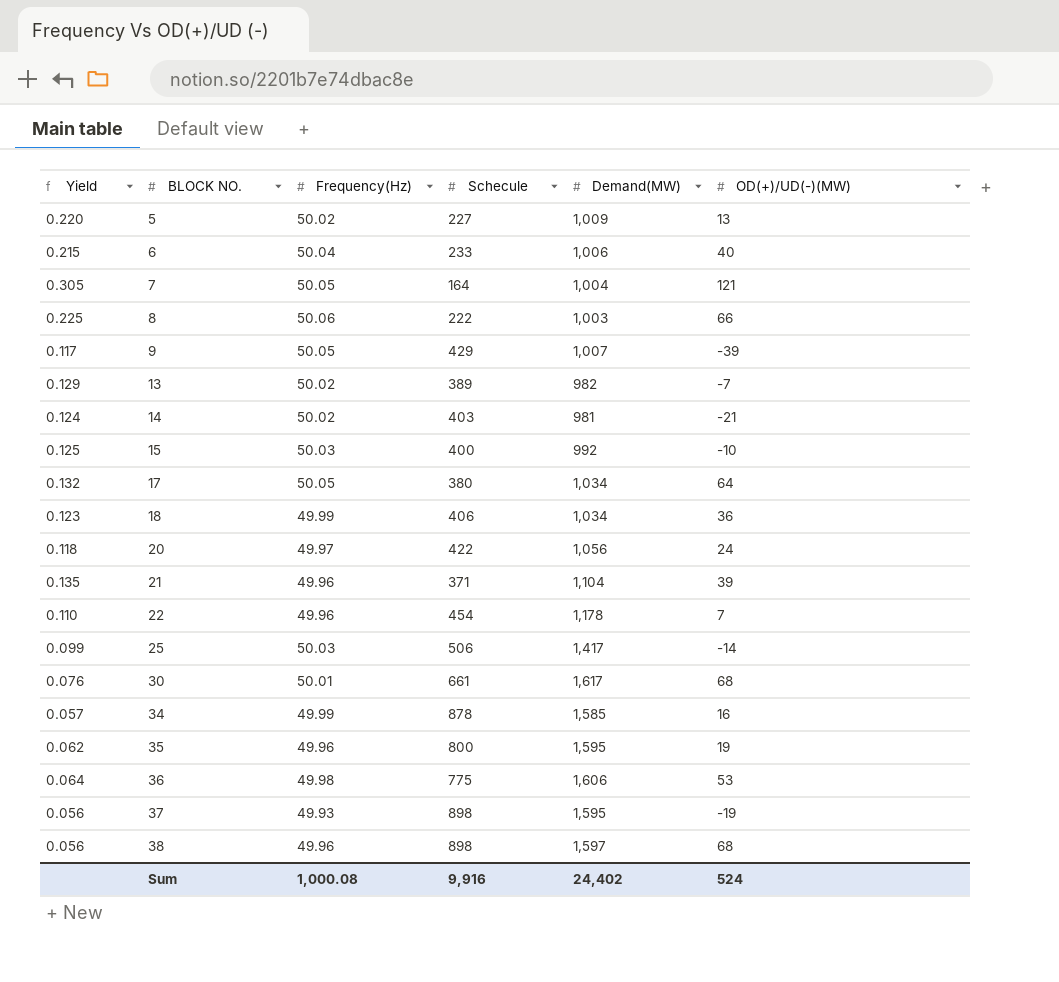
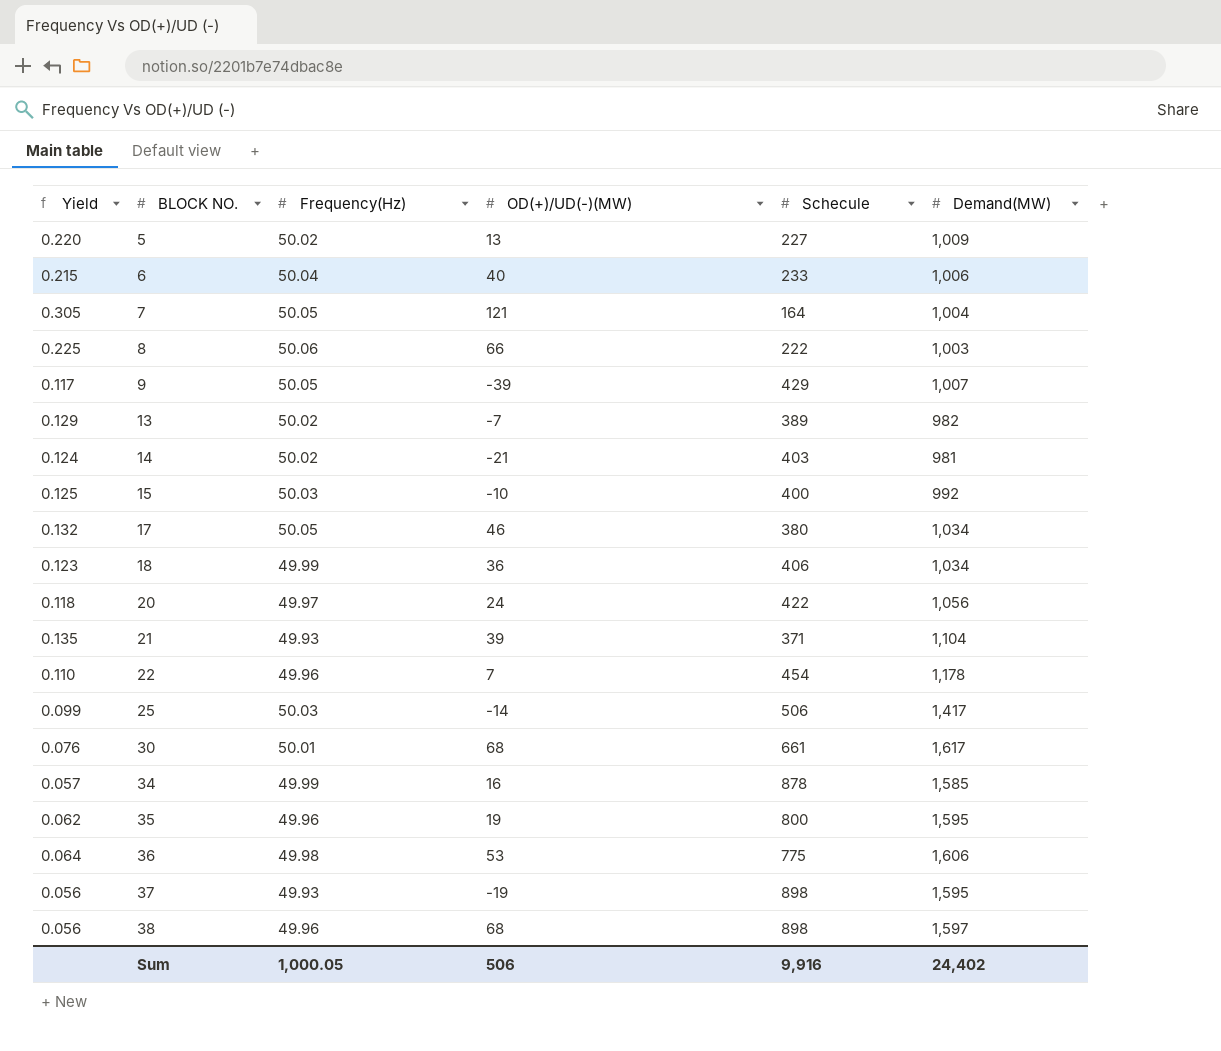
column OD(+)/UD(-)(MW) | position: 6 -> 4
17 | OD(+)/UD(-)(MW): 64 -> 46
21 | Frequency(Hz): 49.96 -> 49.93
Sum | Frequency(Hz): 1,000.08 -> 1,000.05
Sum | OD(+)/UD(-)(MW): 524 -> 506

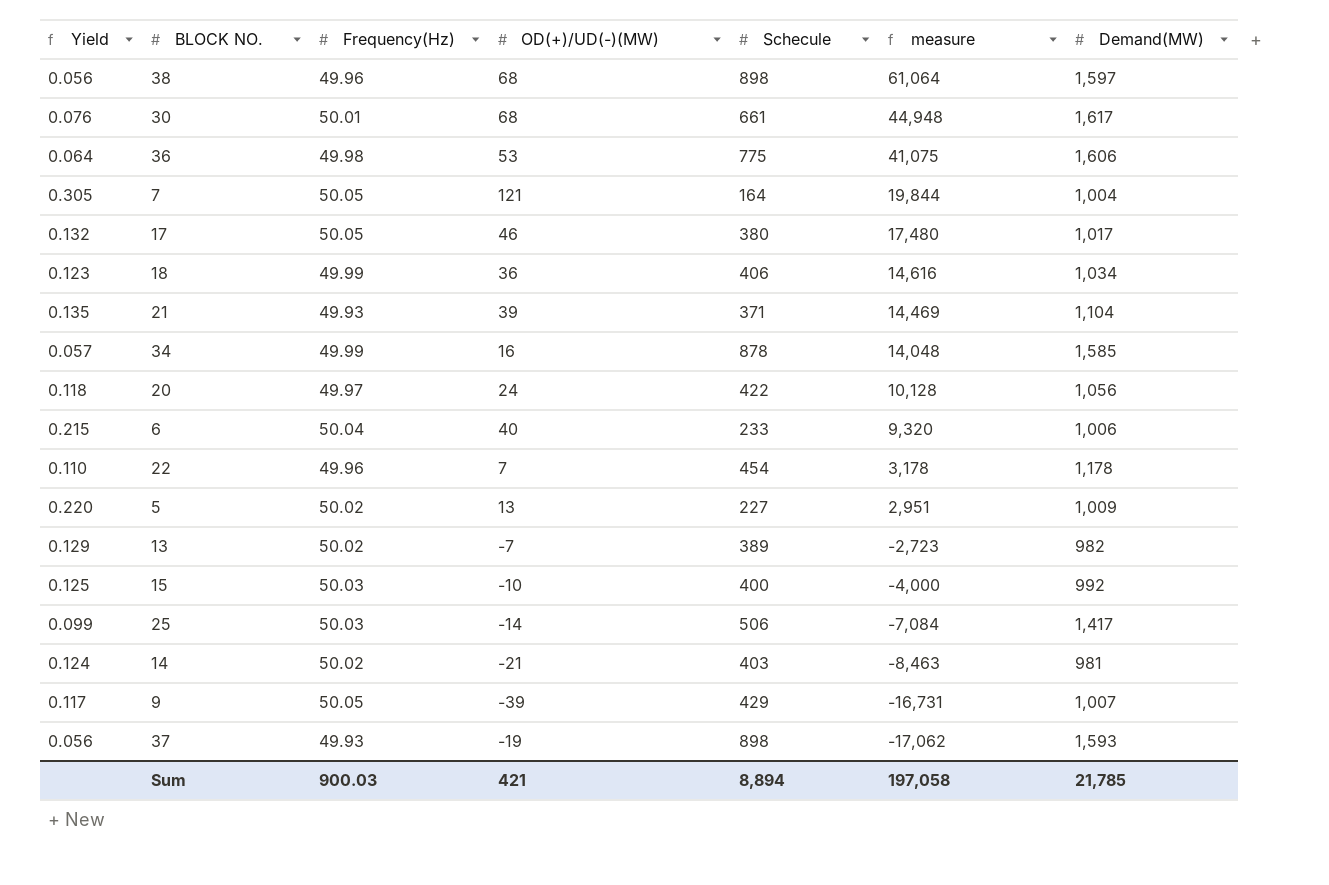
row order: BLOCK NO. ascending -> measure descending
column measure | formula: none -> [OD(+)/UD(-)(MW)] * [Schecule]
row 8: 0.225 | 50.06 | 66 | 222 | 1,003 -> none
row 35: 0.062 | 49.96 | 19 | 800 | 1,595 -> none
17 | Demand(MW): 1,034 -> 1,017
37 | Demand(MW): 1,595 -> 1,593
Sum | Frequency(Hz): 1,000.05 -> 900.03
Sum | OD(+)/UD(-)(MW): 506 -> 421
Sum | Schecule: 9,916 -> 8,894
Sum | Demand(MW): 24,402 -> 21,785

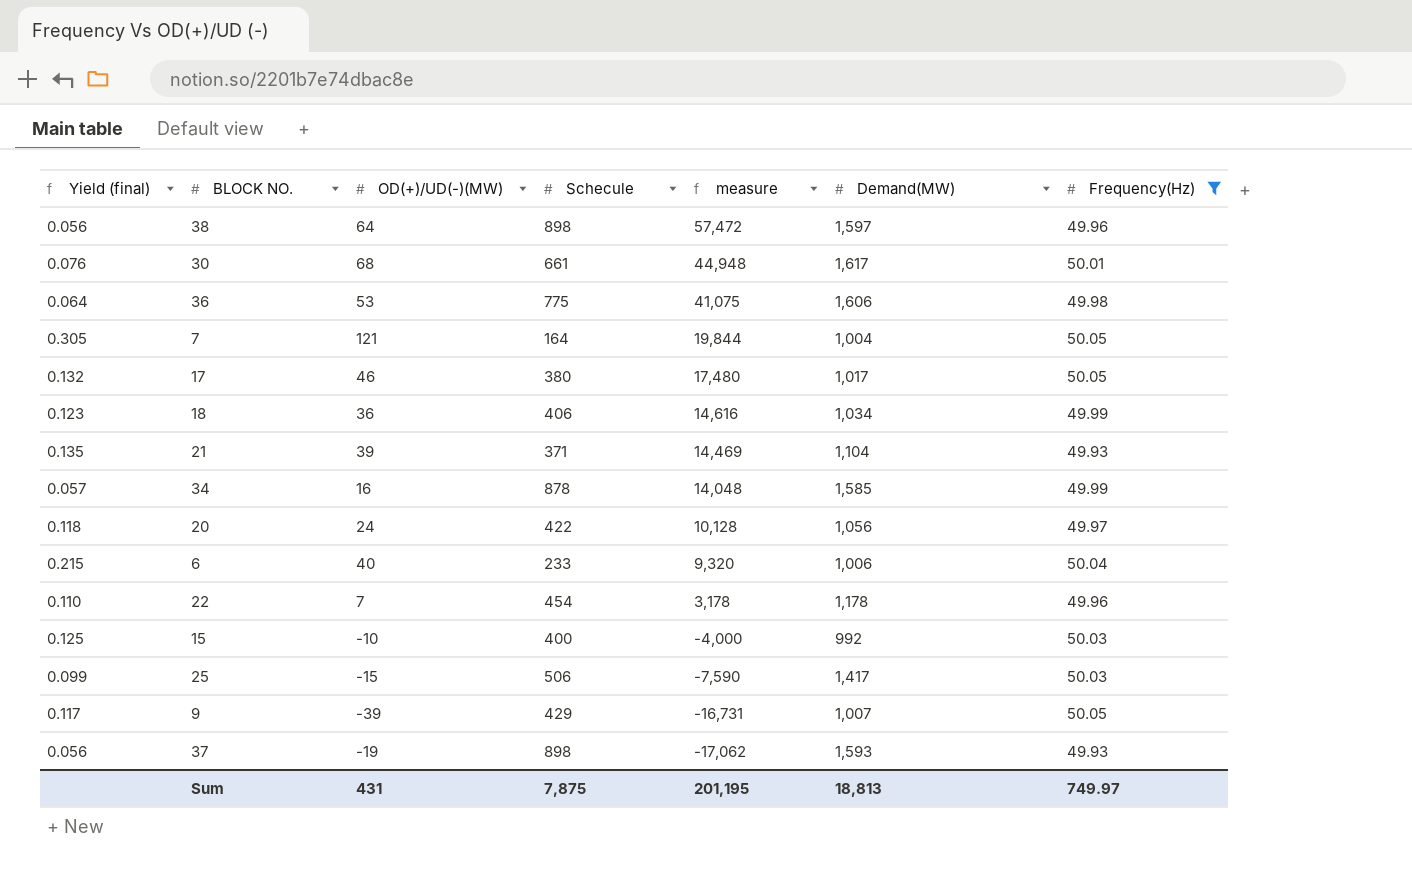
filter: none -> Frequency(Hz) != 50.02
column name: Yield -> Yield (final)
column Frequency(Hz) | position: 3 -> 7
38 | OD(+)/UD(-)(MW): 68 -> 64
38 | measure: 61,064 -> 57,472
25 | OD(+)/UD(-)(MW): -14 -> -15
25 | measure: -7,084 -> -7,590
Sum | OD(+)/UD(-)(MW): 421 -> 431
Sum | Schecule: 8,894 -> 7,875
Sum | measure: 197,058 -> 201,195
Sum | Demand(MW): 21,785 -> 18,813
Sum | Frequency(Hz): 900.03 -> 749.97

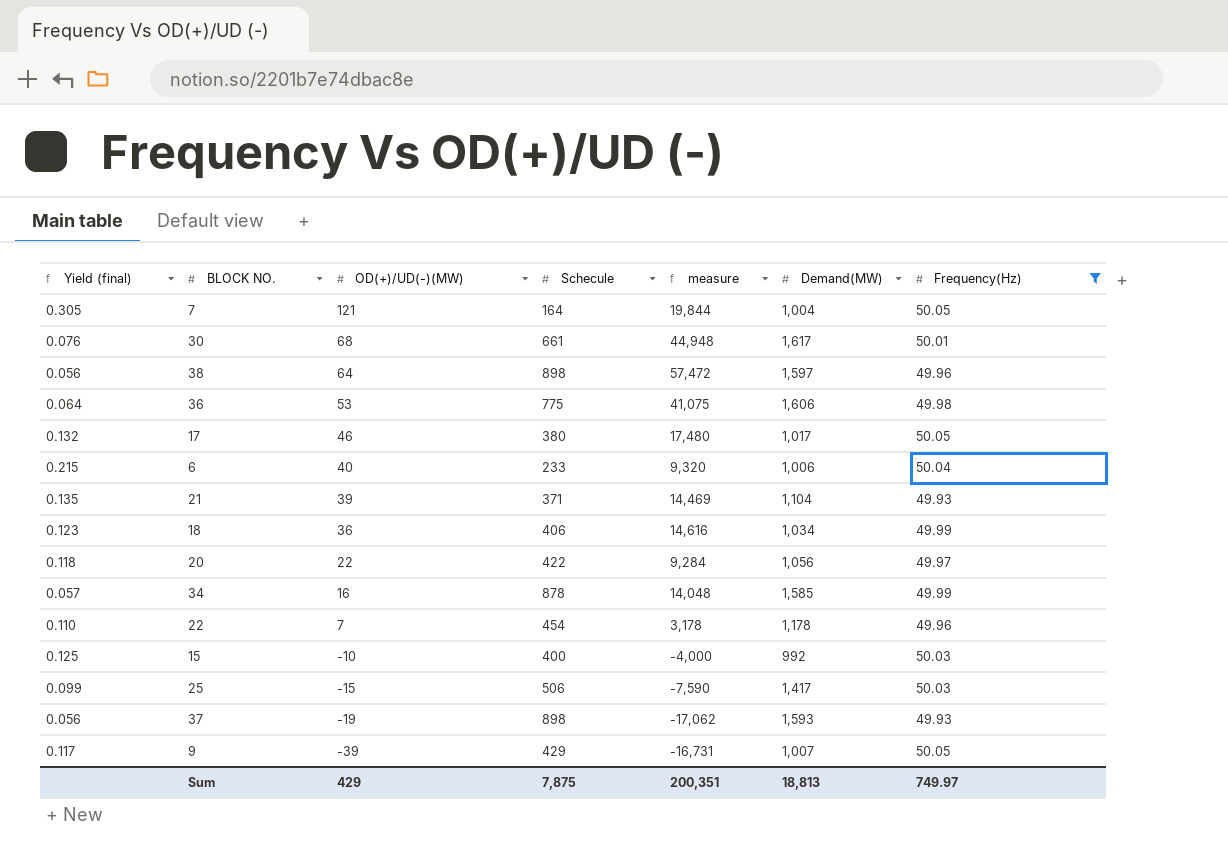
row order: measure descending -> OD(+)/UD(-)(MW) descending
20 | OD(+)/UD(-)(MW): 24 -> 22
20 | measure: 10,128 -> 9,284
Sum | OD(+)/UD(-)(MW): 431 -> 429
Sum | measure: 201,195 -> 200,351

